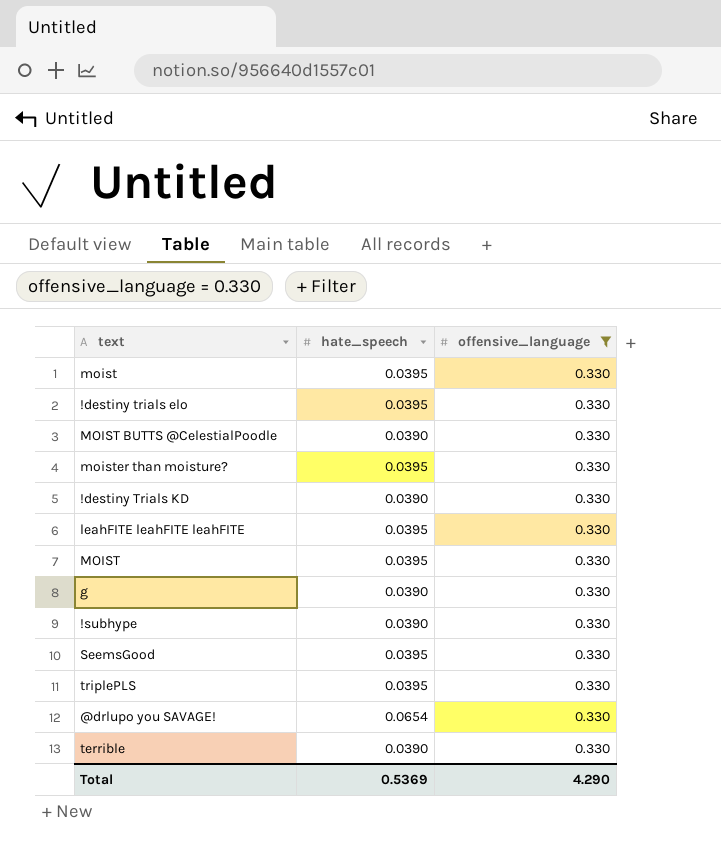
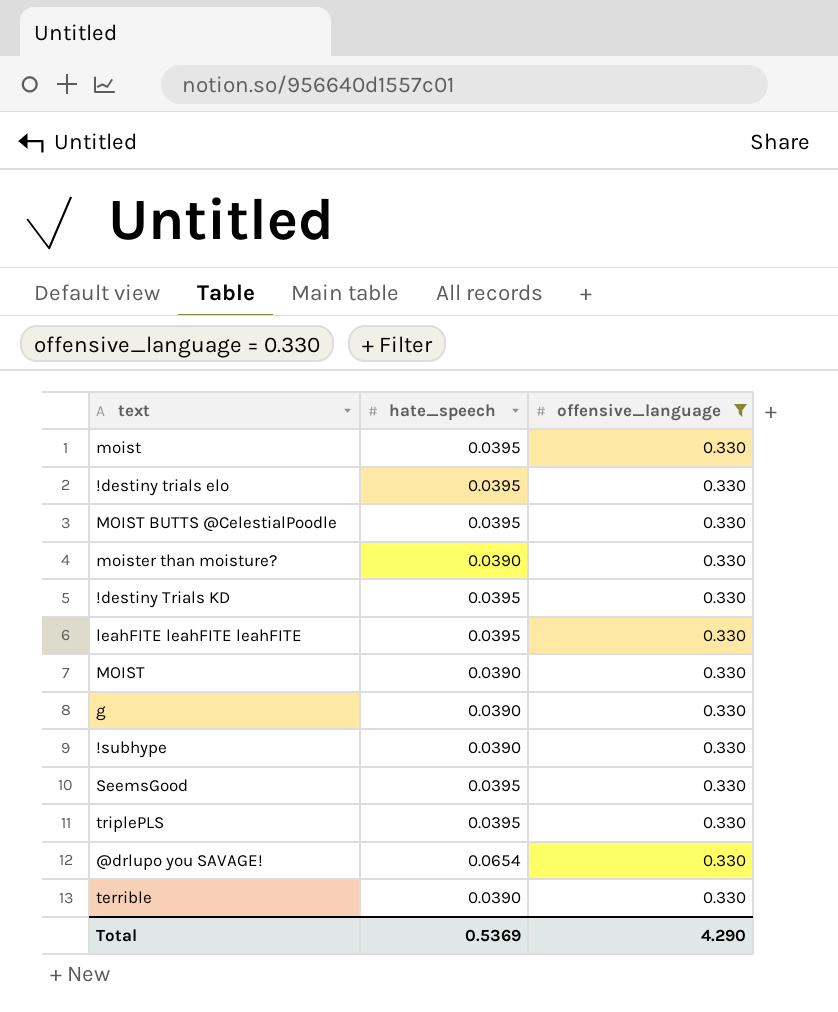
MOIST BUTTS @CelestialPoodle | hate_speech: 0.0390 -> 0.0395
moister than moisture? | hate_speech: 0.0395 -> 0.0390
!destiny Trials KD | hate_speech: 0.0390 -> 0.0395
MOIST | hate_speech: 0.0395 -> 0.0390

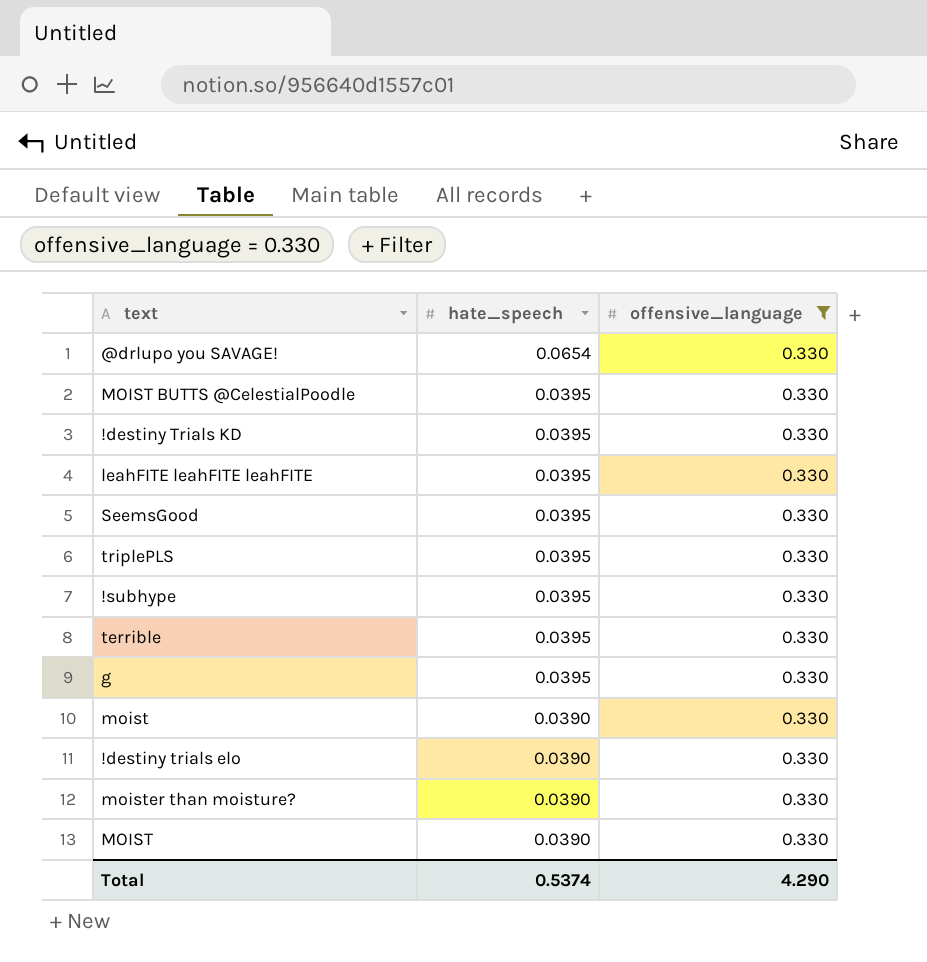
row order: none -> hate_speech descending
!subhype | hate_speech: 0.0390 -> 0.0395
terrible | hate_speech: 0.0390 -> 0.0395
g | hate_speech: 0.0390 -> 0.0395
moist | hate_speech: 0.0395 -> 0.0390
!destiny trials elo | hate_speech: 0.0395 -> 0.0390
Total | hate_speech: 0.5369 -> 0.5374

